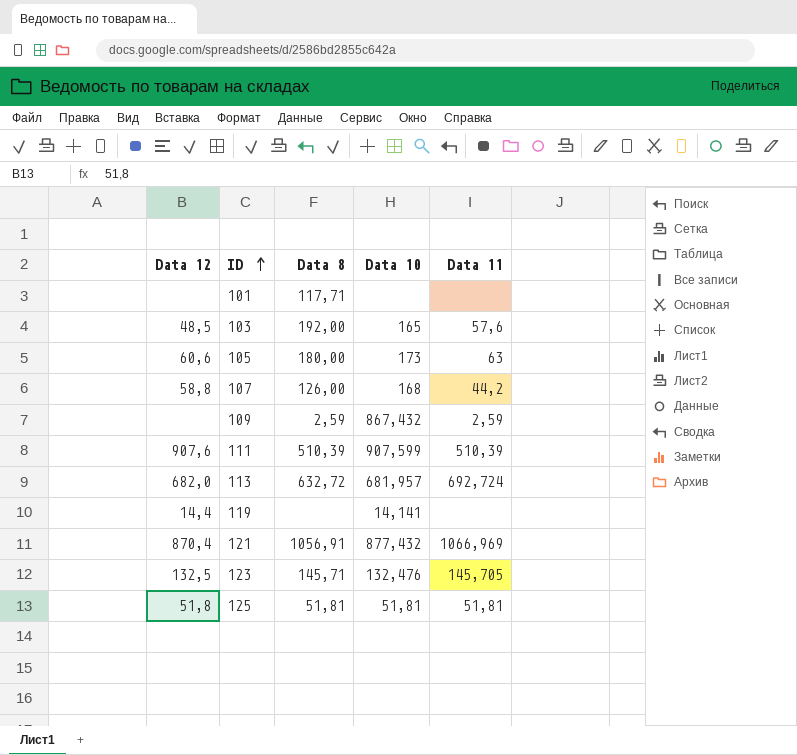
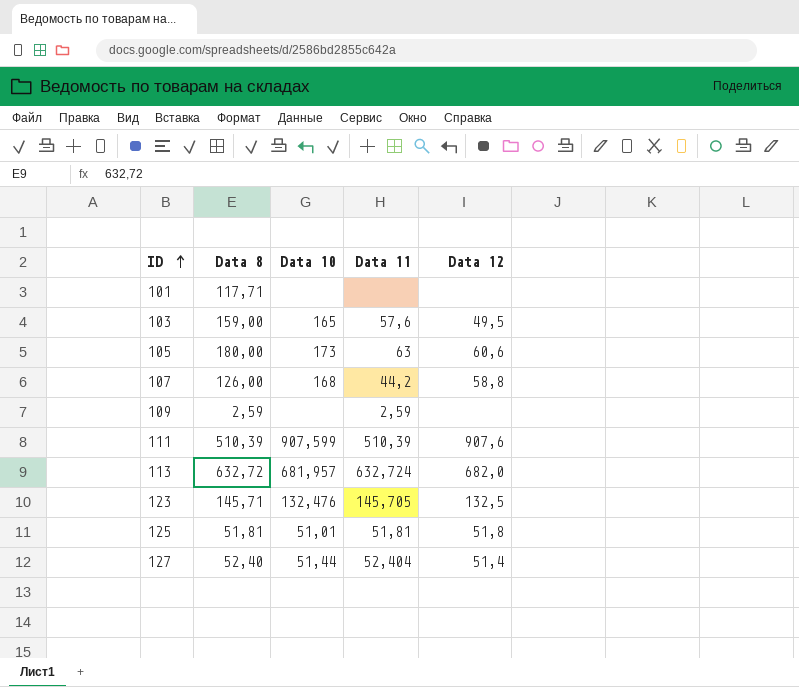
column Data 12 | position: 1 -> 5
row 119: 14,4 | none | 14,141 | none -> none
row 121: 870,4 | 1056,91 | 877,432 | 1066,969 -> none
103 | Data 8: 192,00 -> 159,00
103 | Data 12: 48,5 -> 49,5
109 | Data 10: 867,432 -> none
113 | Data 11: 692,724 -> 632,724
125 | Data 10: 51,81 -> 51,01
row 127: none -> 52,40 | 51,44 | 52,404 | 51,4

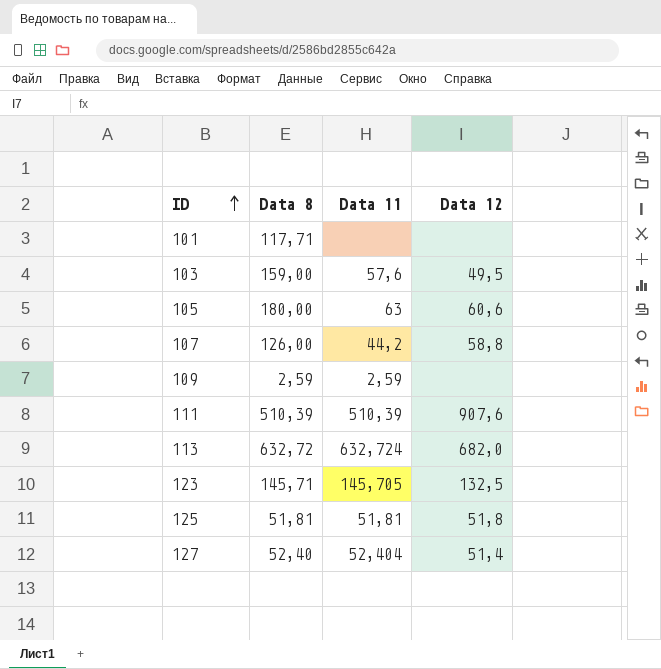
column Data 10 | position: 3 -> none

